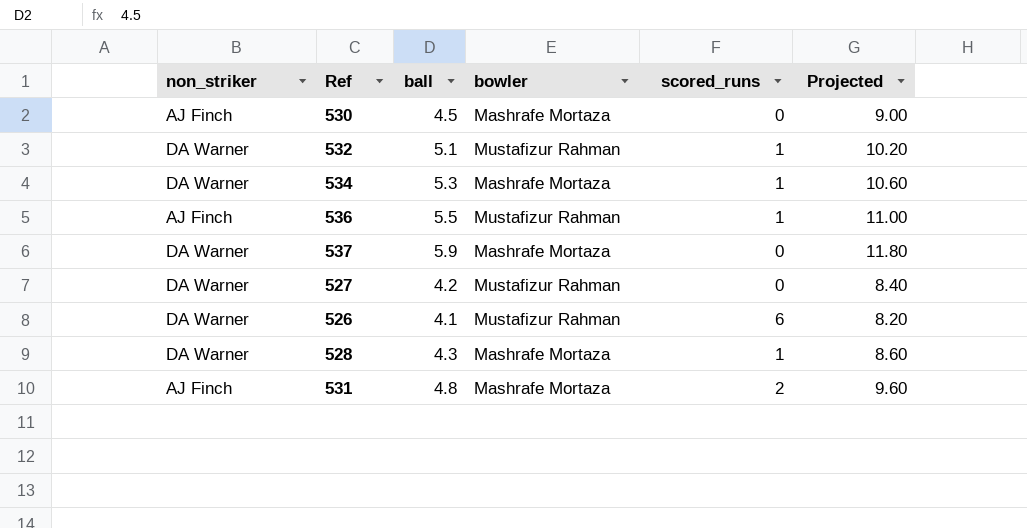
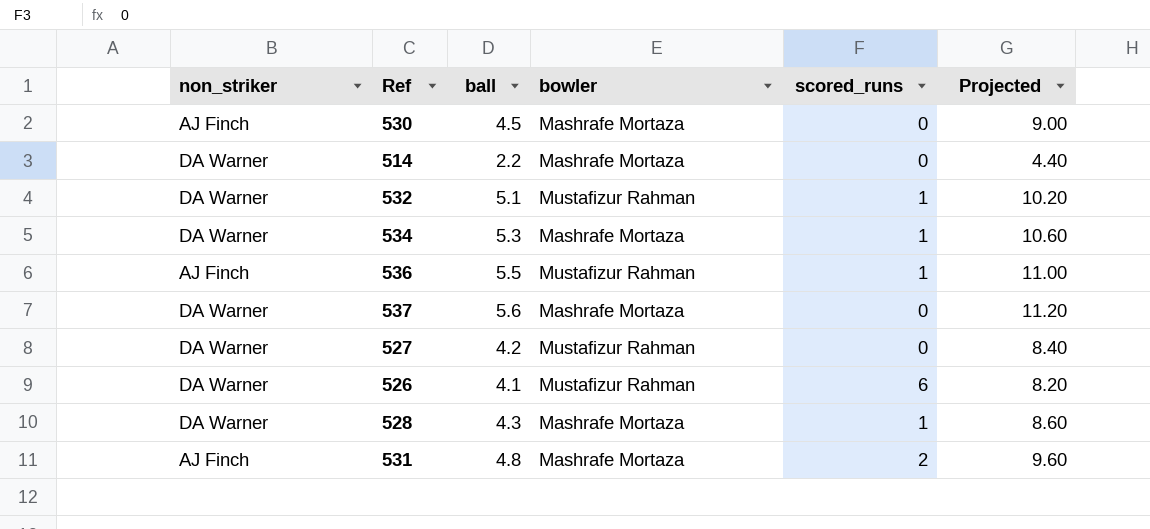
row 514: none -> DA Warner | 2.2 | Mashrafe Mortaza | 0 | 4.40
537 | ball: 5.9 -> 5.6
537 | Projected: 11.80 -> 11.20

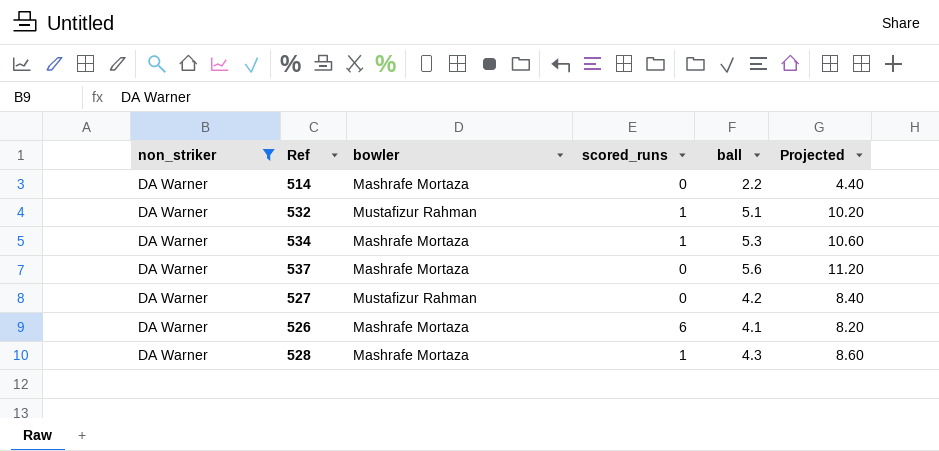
filter: none -> non_striker = DA Warner
column ball | position: 3 -> 5
526 | bowler: Mustafizur Rahman -> Mashrafe Mortaza

